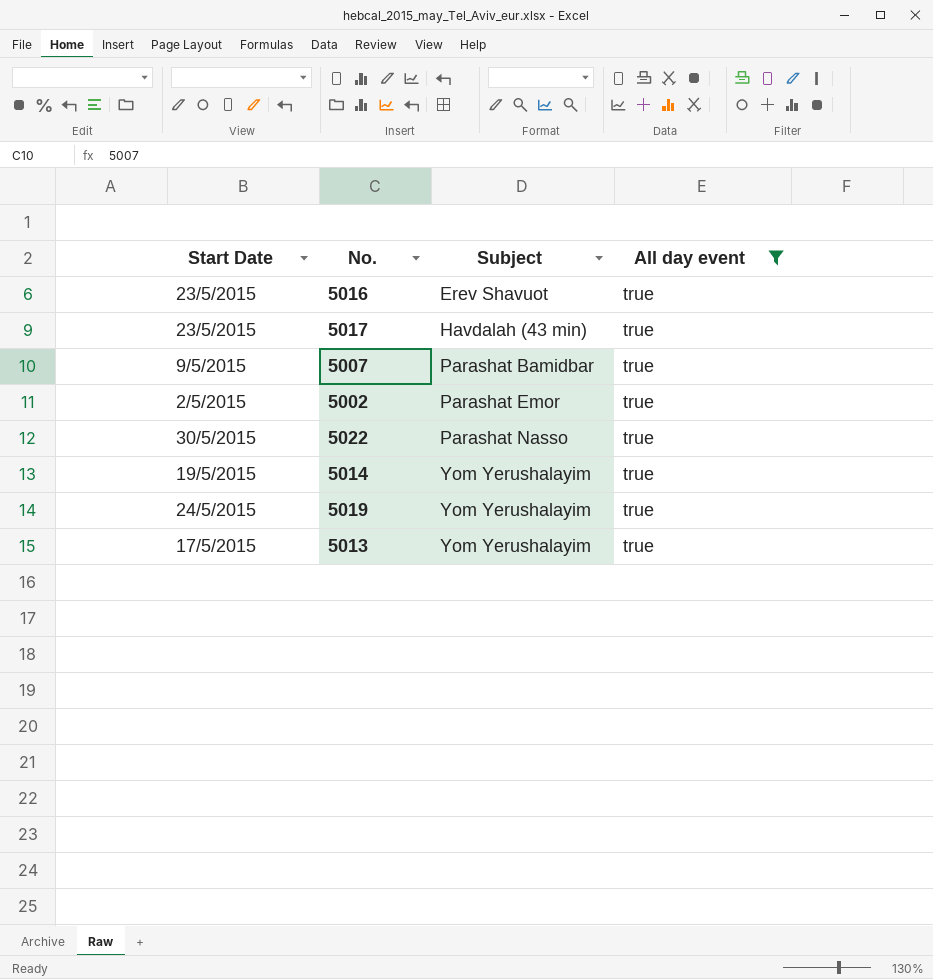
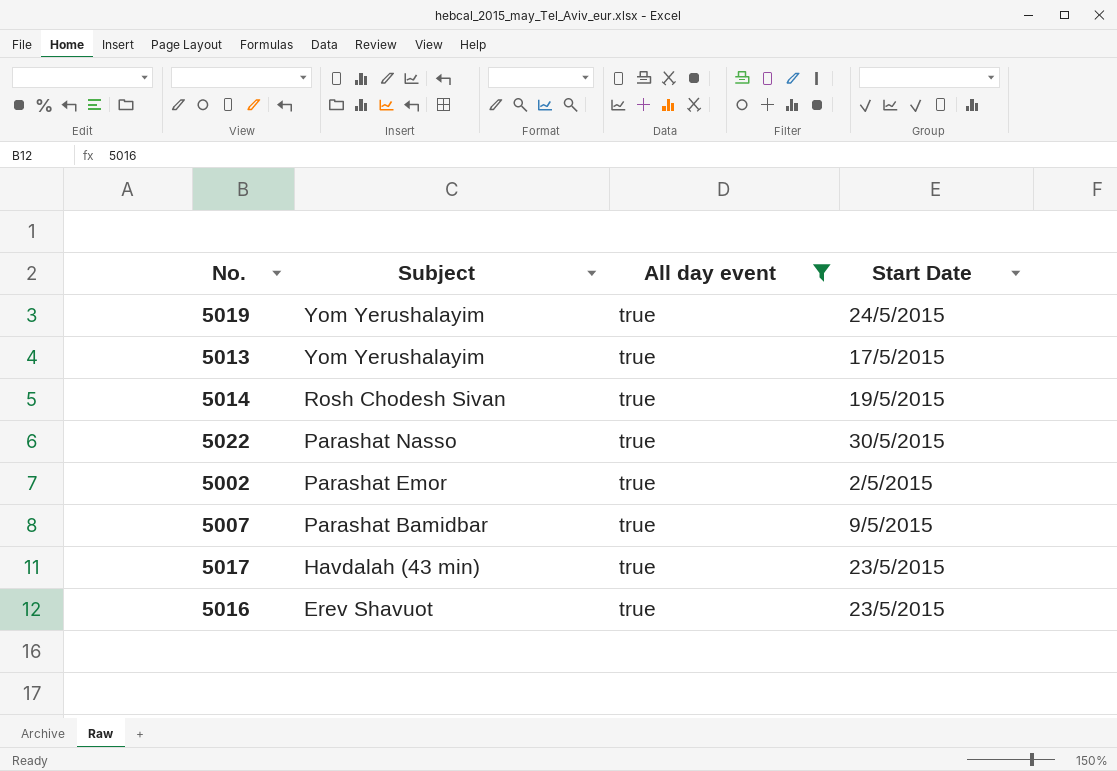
row order: Subject ascending -> Subject descending
column Start Date | position: 1 -> 4
5014 | Subject: Yom Yerushalayim -> Rosh Chodesh Sivan

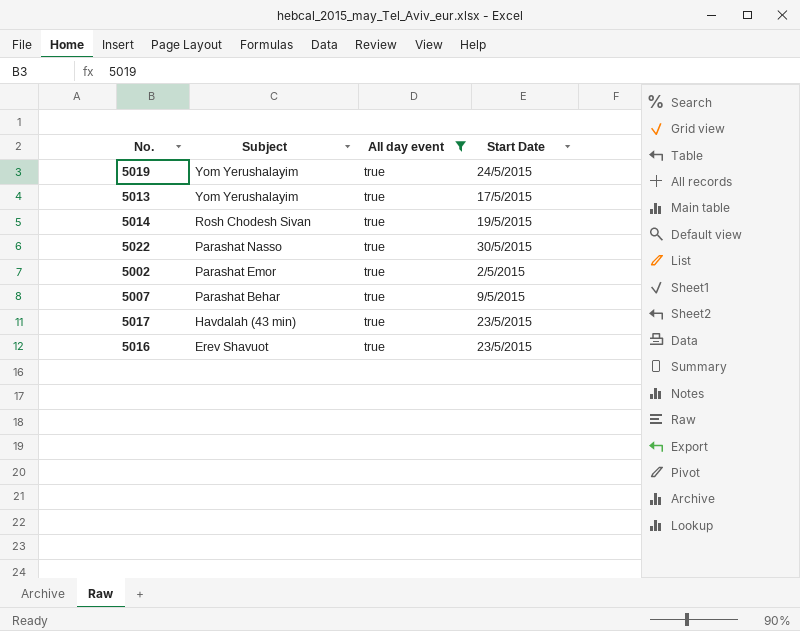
5007 | Subject: Parashat Bamidbar -> Parashat Behar

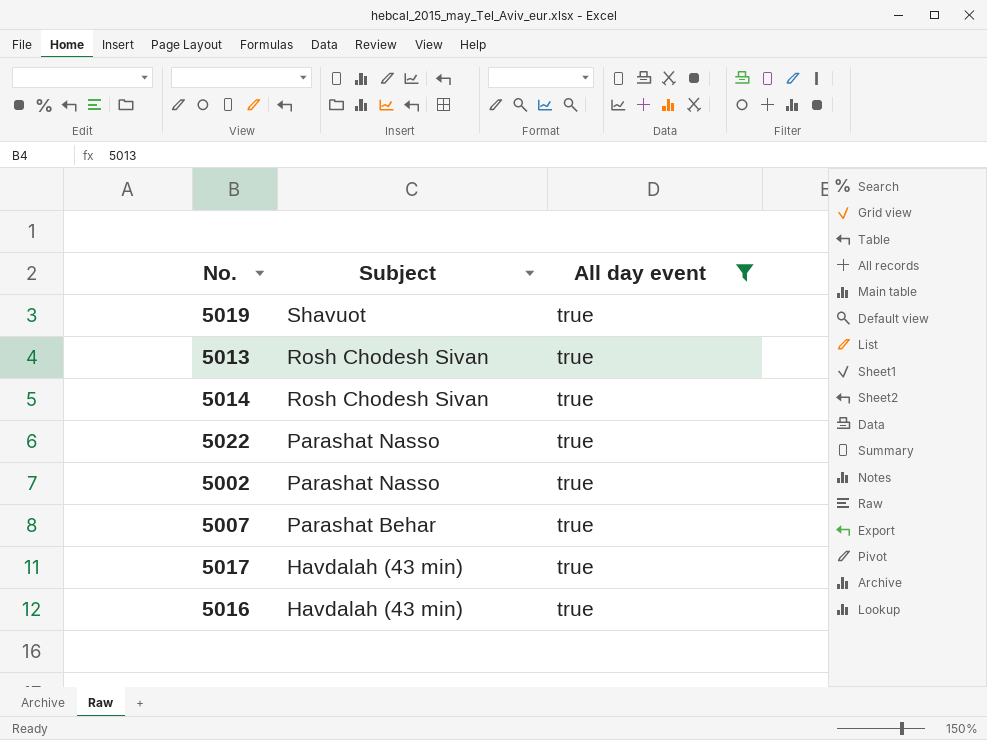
column Start Date | position: 4 -> none
5019 | Subject: Yom Yerushalayim -> Shavuot
5013 | Subject: Yom Yerushalayim -> Rosh Chodesh Sivan
5002 | Subject: Parashat Emor -> Parashat Nasso
5016 | Subject: Erev Shavuot -> Havdalah (43 min)

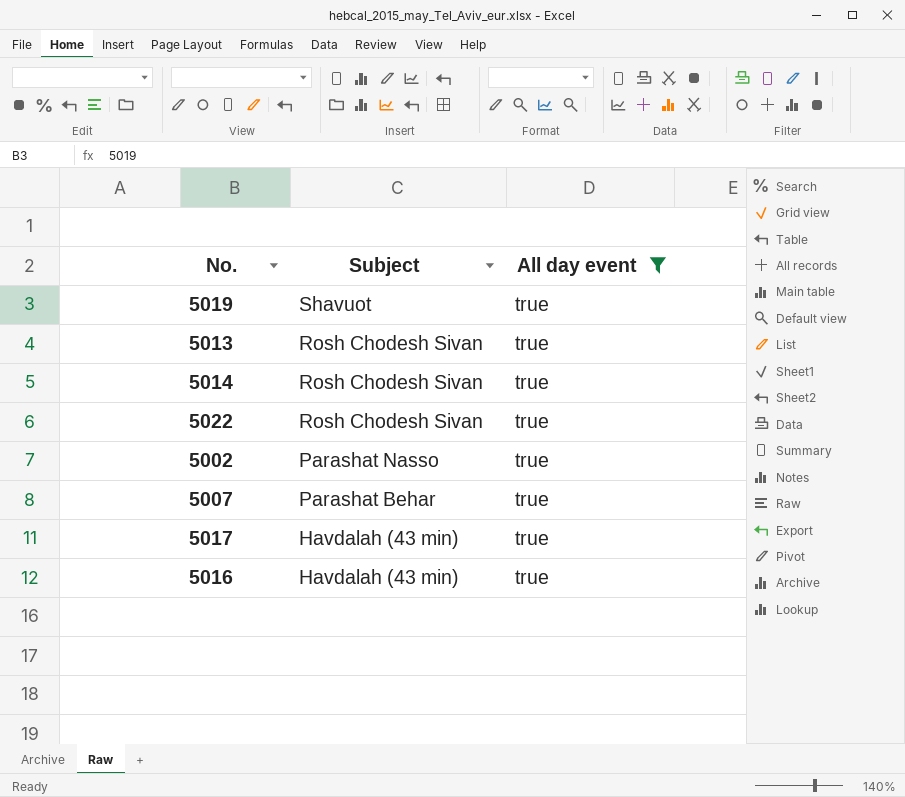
5022 | Subject: Parashat Nasso -> Rosh Chodesh Sivan

